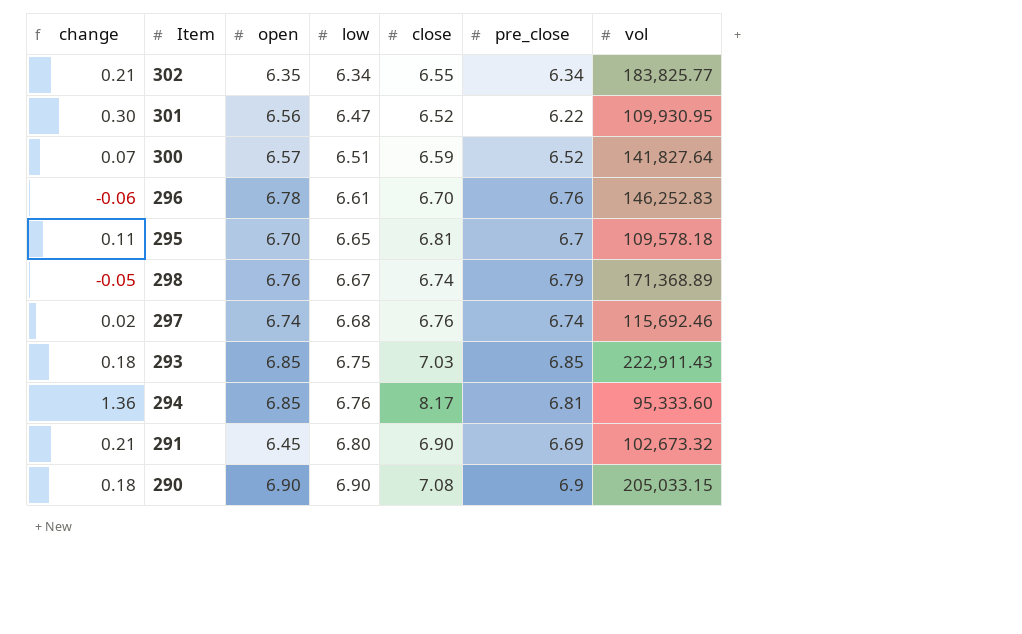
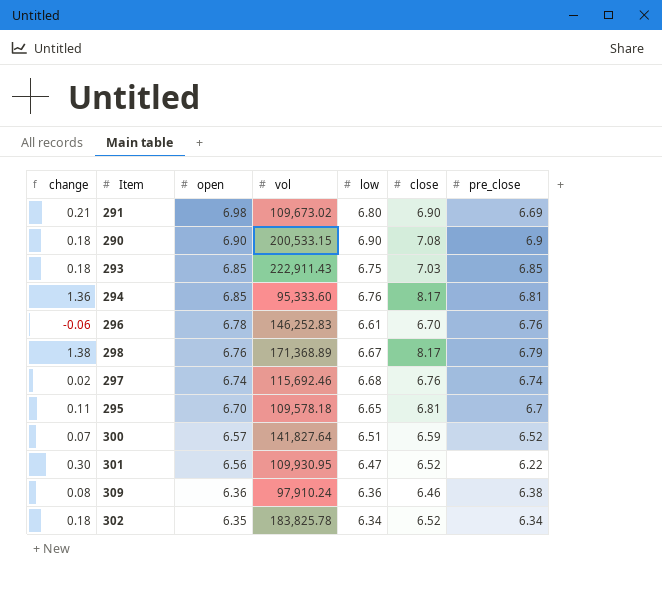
row order: low ascending -> open descending
column vol | position: 7 -> 4
291 | open: 6.45 -> 6.98
291 | vol: 102,673.32 -> 109,673.02
290 | vol: 205,033.15 -> 200,533.15
298 | change: -0.05 -> 1.38
298 | close: 6.74 -> 8.17
row 309: none -> 0.08 | 6.36 | 97,910.24 | 6.36 | 6.46 | 6.38
302 | change: 0.21 -> 0.18
302 | vol: 183,825.77 -> 183,825.78
302 | close: 6.55 -> 6.52

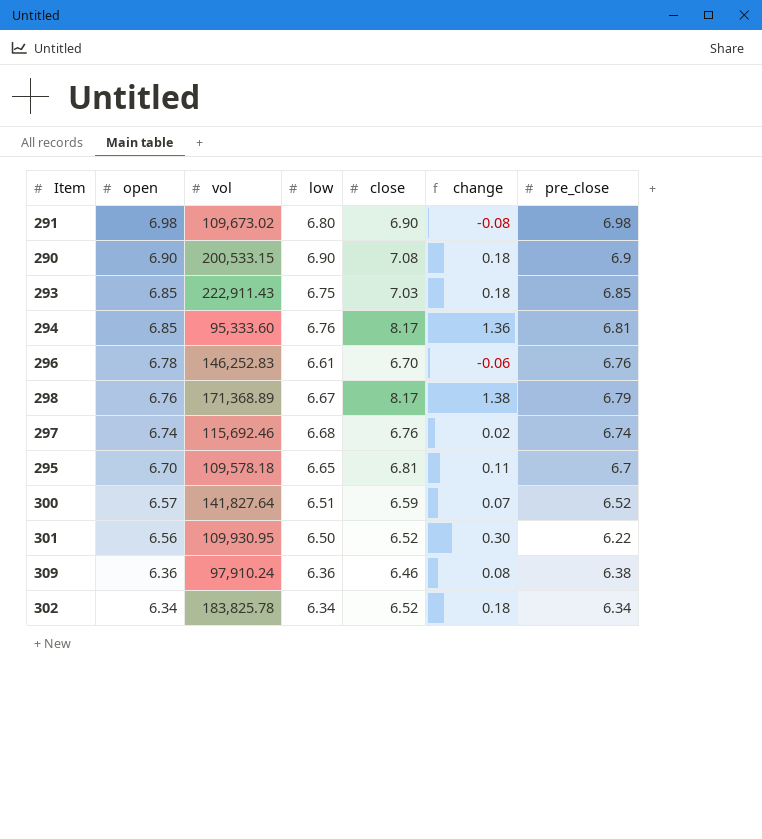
column change | position: 1 -> 6
291 | change: 0.21 -> -0.08
291 | pre_close: 6.69 -> 6.98
301 | low: 6.47 -> 6.50
302 | open: 6.35 -> 6.34

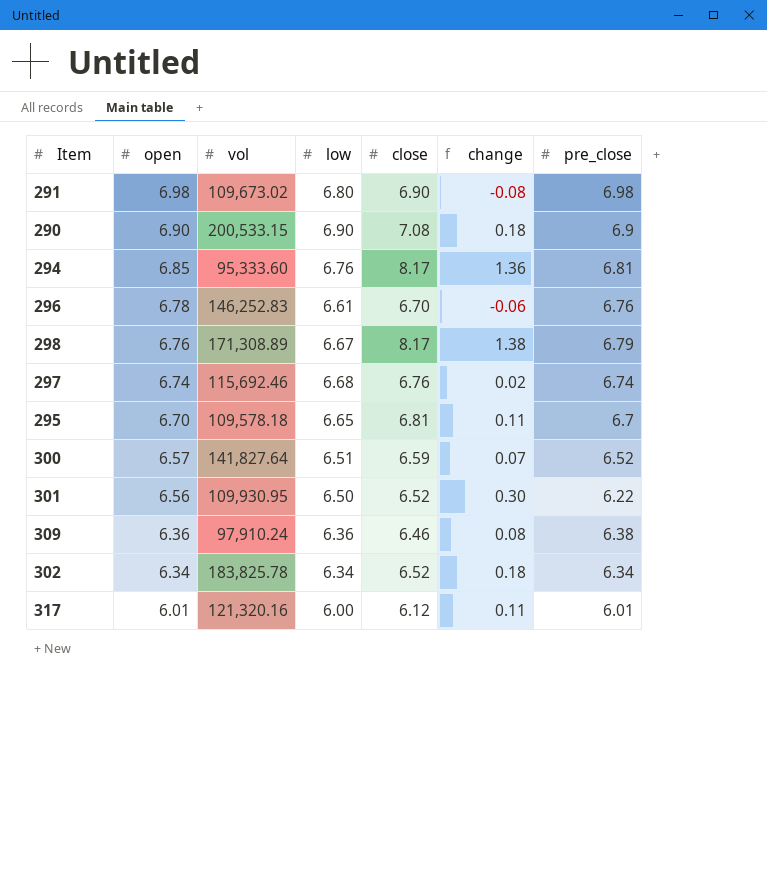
row 293: 6.85 | 222,911.43 | 6.75 | 7.03 | 0.18 | 6.85 -> none
298 | vol: 171,368.89 -> 171,308.89
row 317: none -> 6.01 | 121,320.16 | 6.00 | 6.12 | 0.11 | 6.01

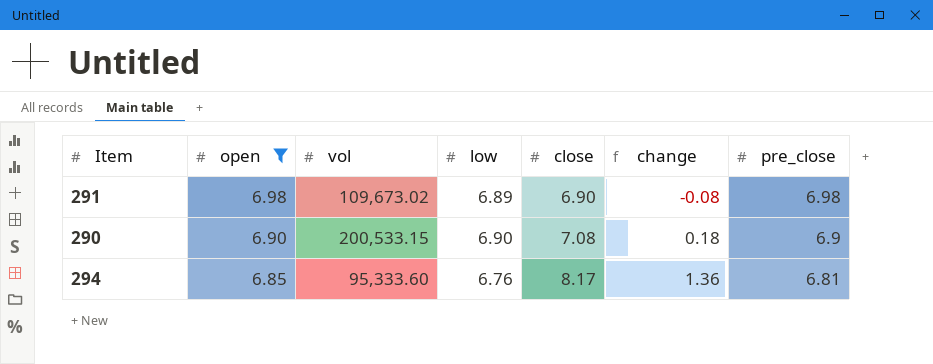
filter: none -> open >= 6.85
291 | low: 6.80 -> 6.89

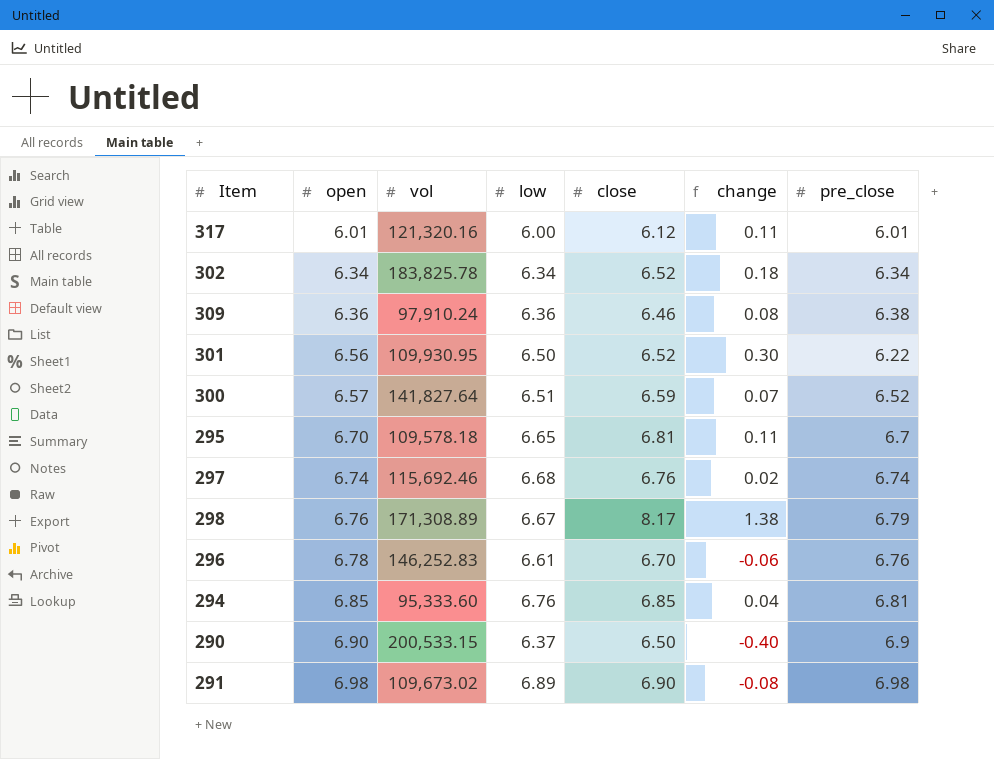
filter: open >= 6.85 -> none
row order: open descending -> open ascending
294 | close: 8.17 -> 6.85
294 | change: 1.36 -> 0.04
290 | low: 6.90 -> 6.37
290 | close: 7.08 -> 6.50
290 | change: 0.18 -> -0.40

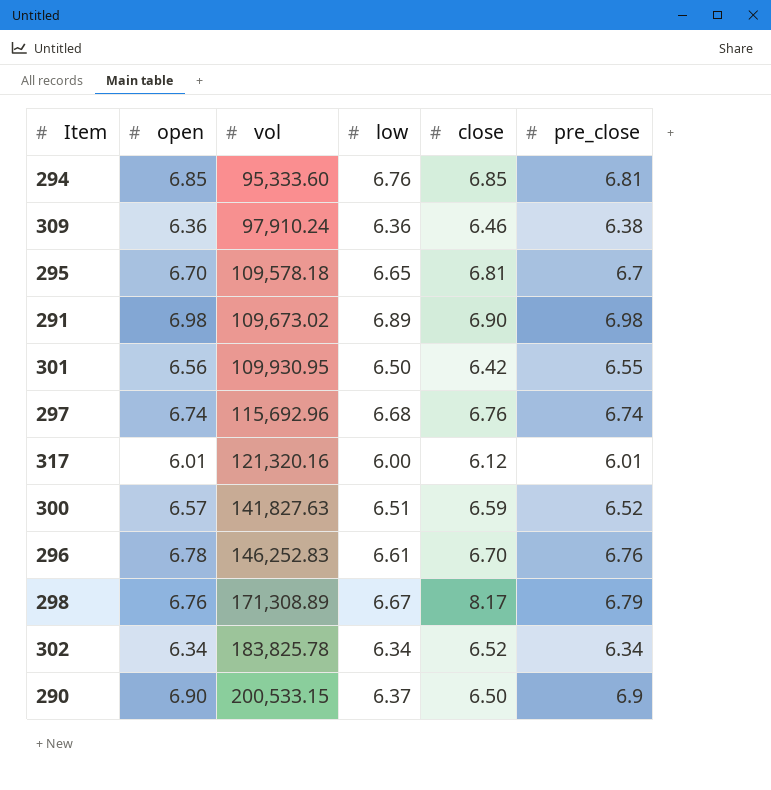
row order: open ascending -> vol ascending
column change | formula: [close] - [pre_close] -> none
301 | close: 6.52 -> 6.42
301 | pre_close: 6.22 -> 6.55
297 | vol: 115,692.46 -> 115,692.96
300 | vol: 141,827.64 -> 141,827.63

